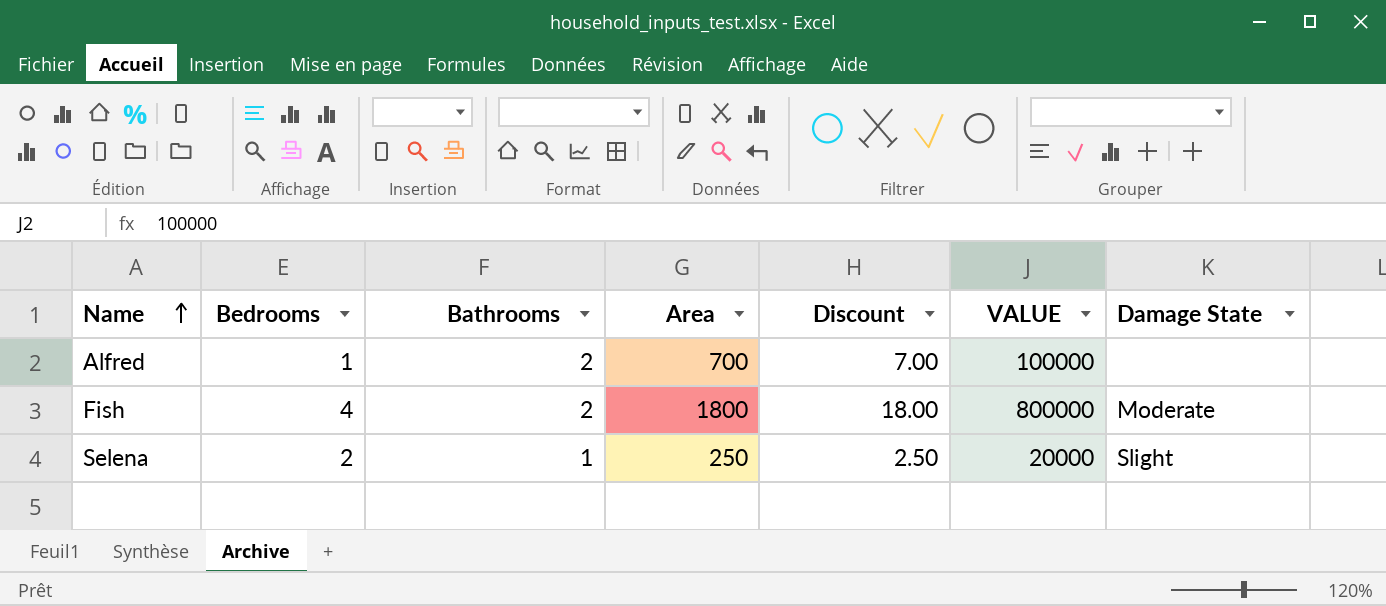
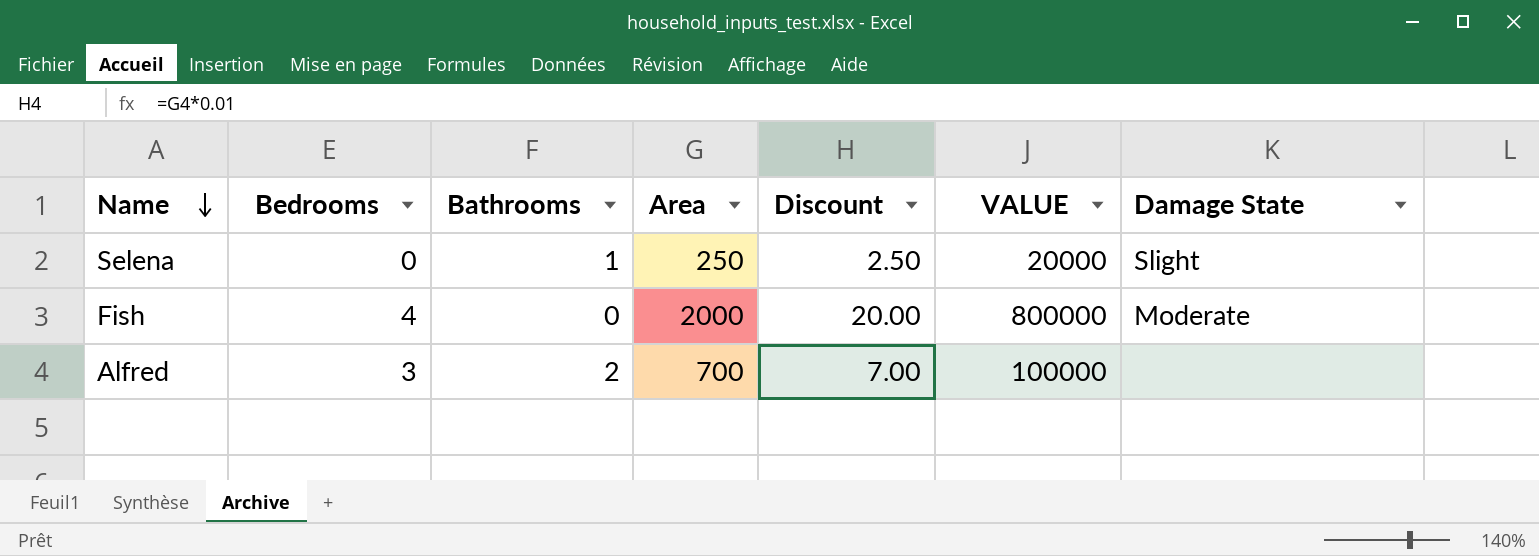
row order: Name ascending -> Name descending
Selena | Bedrooms: 2 -> 0
Fish | Bathrooms: 2 -> 0
Fish | Area: 1800 -> 2000
Fish | Discount: 18.00 -> 20.00
Alfred | Bedrooms: 1 -> 3

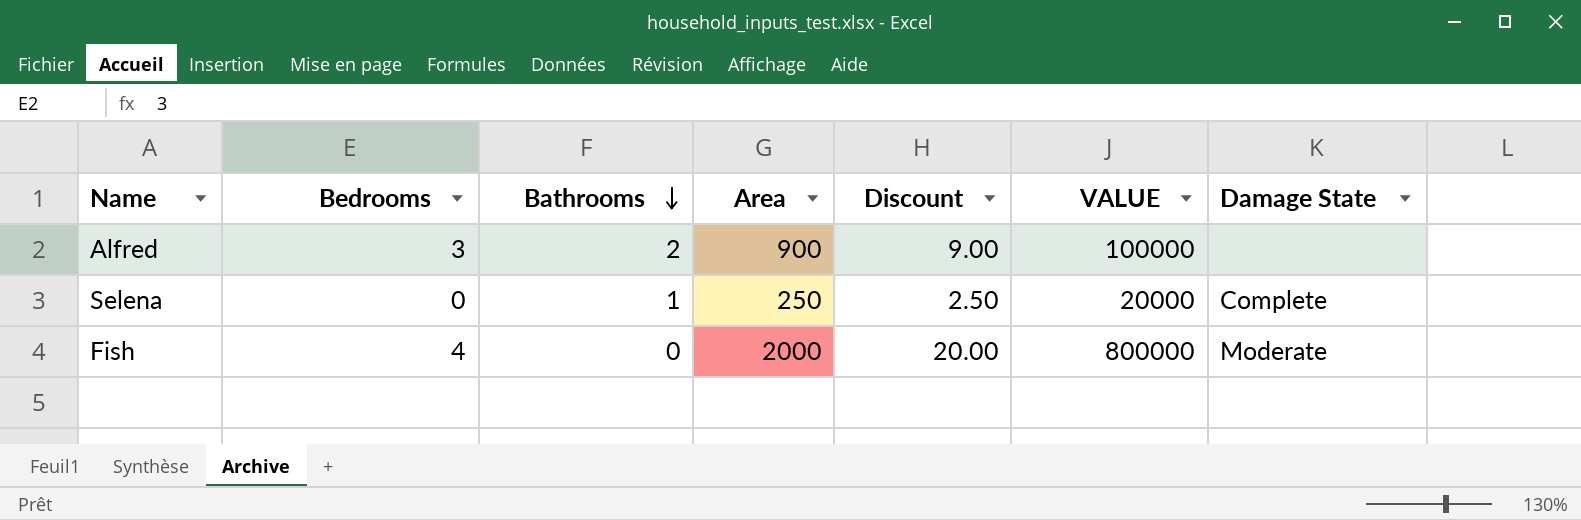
row order: Name descending -> Bathrooms descending
Alfred | Area: 700 -> 900
Alfred | Discount: 7.00 -> 9.00
Selena | Damage State: Slight -> Complete

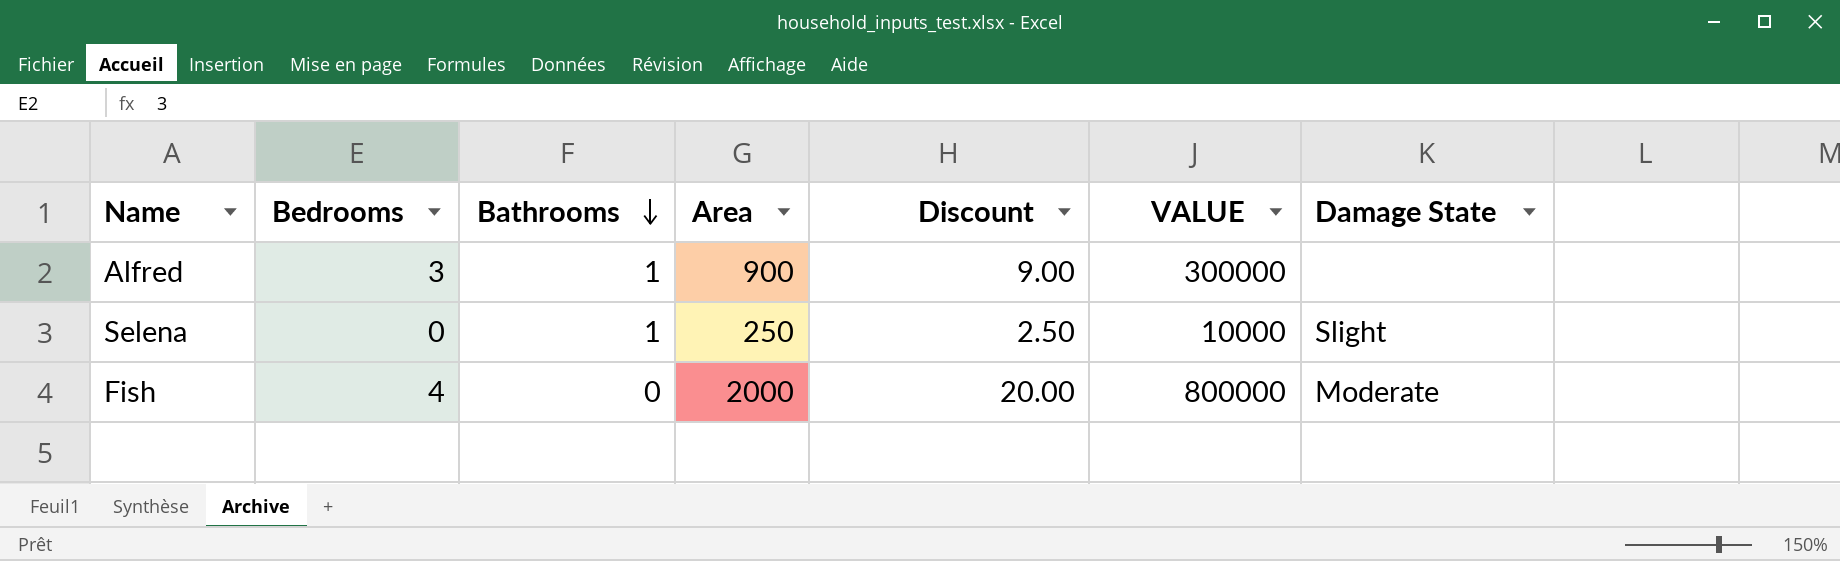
Alfred | Bathrooms: 2 -> 1
Alfred | VALUE: 100000 -> 300000
Selena | VALUE: 20000 -> 10000
Selena | Damage State: Complete -> Slight

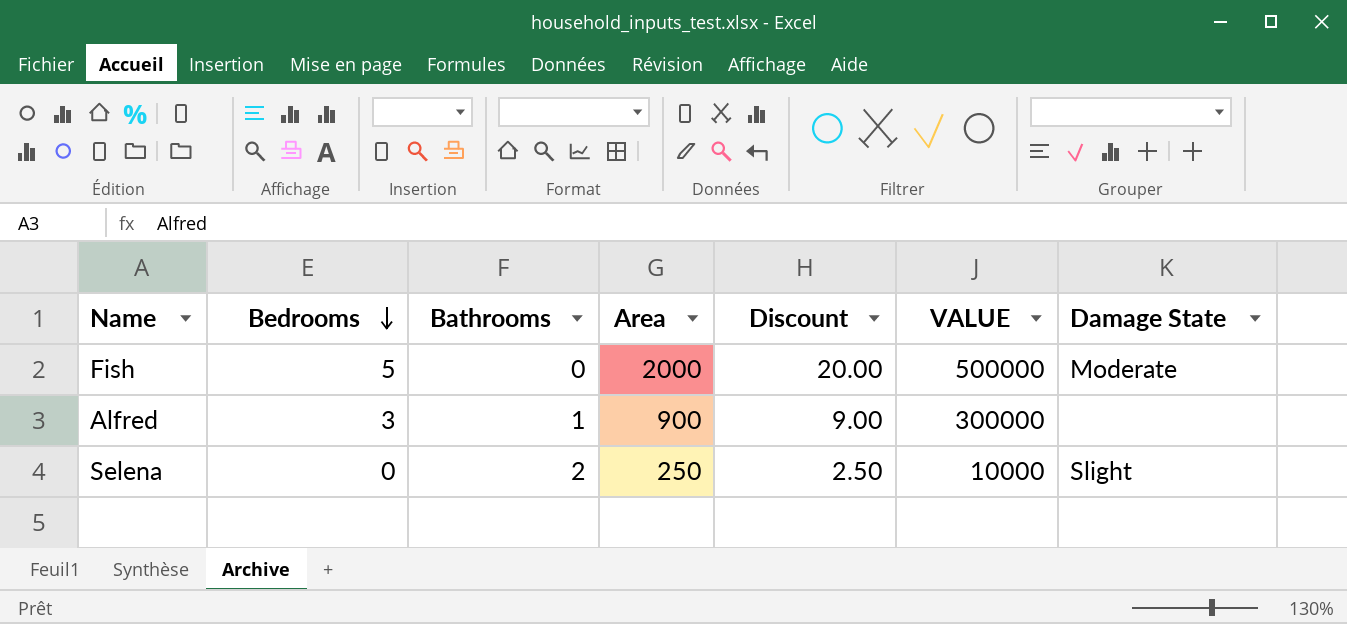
row order: Bathrooms descending -> Bedrooms descending
Fish | Bedrooms: 4 -> 5
Fish | VALUE: 800000 -> 500000
Selena | Bathrooms: 1 -> 2

